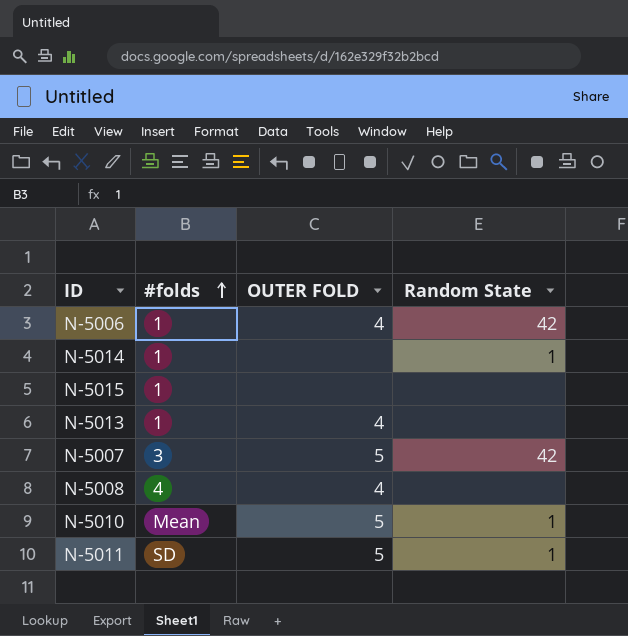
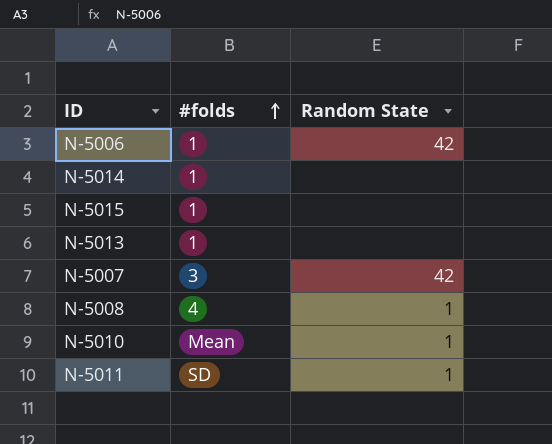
column OUTER FOLD | position: 3 -> none
N-5014 | Random State: 1 -> none
N-5008 | Random State: none -> 1

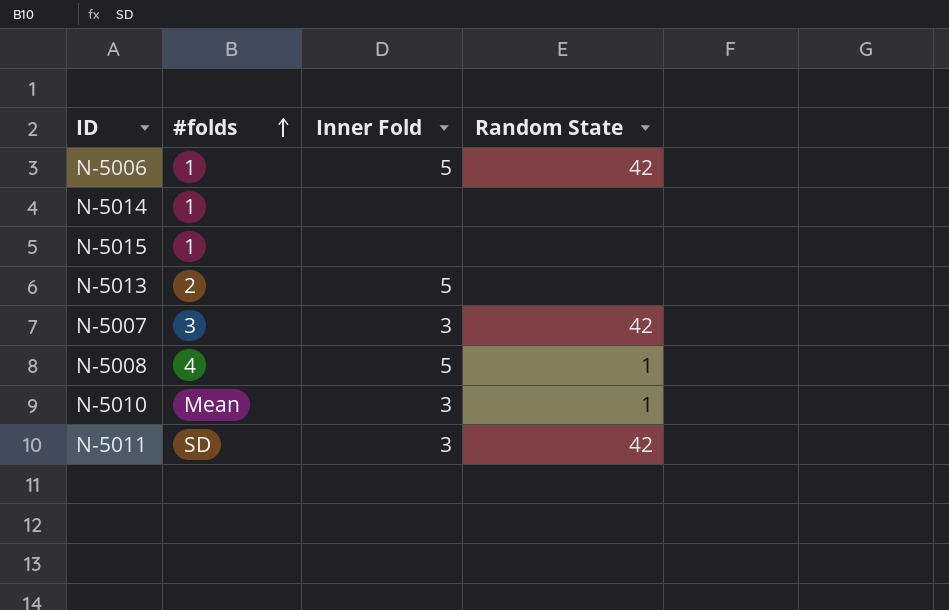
column Inner Fold | position: none -> 3
N-5013 | #folds: 1 -> 2
N-5011 | Random State: 1 -> 42

